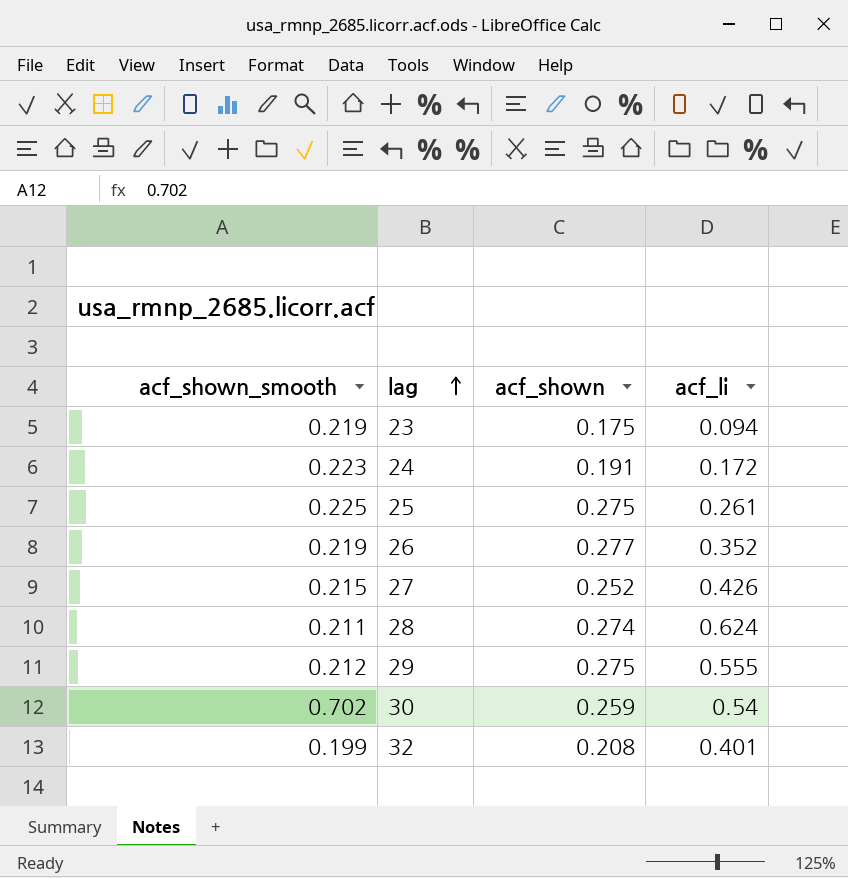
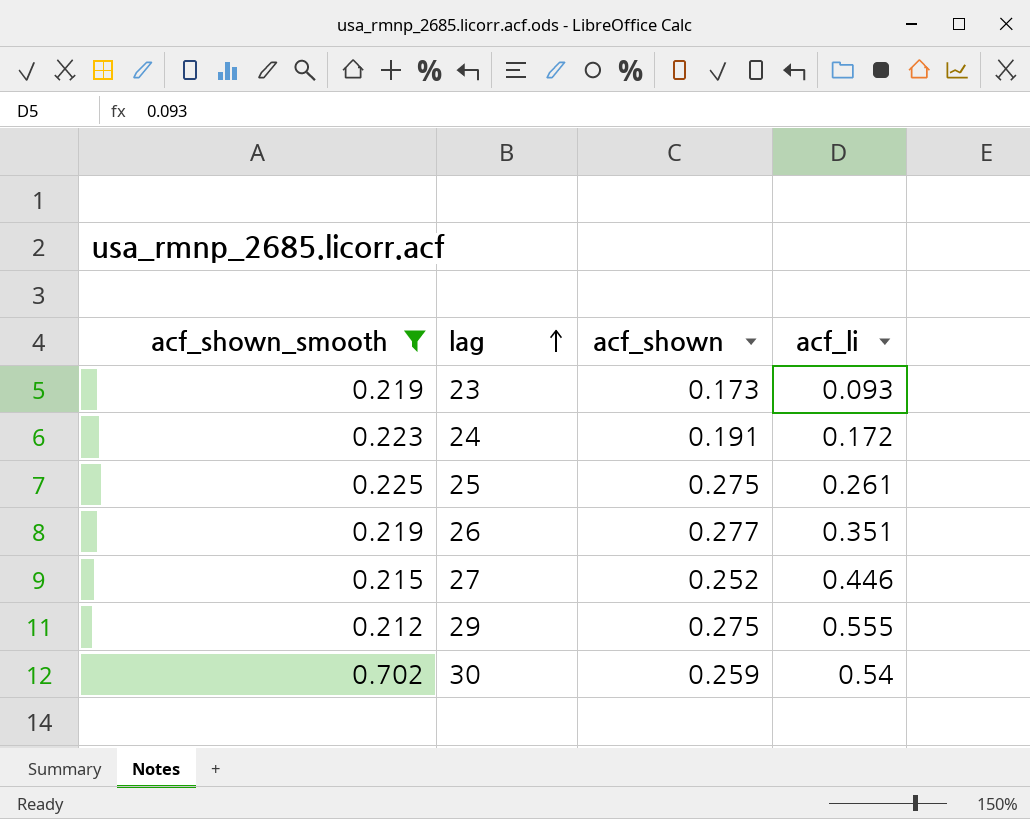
filter: none -> acf_shown_smooth >= 0.212
23 | acf_shown: 0.175 -> 0.173
23 | acf_li: 0.094 -> 0.093
26 | acf_li: 0.352 -> 0.351
27 | acf_li: 0.426 -> 0.446

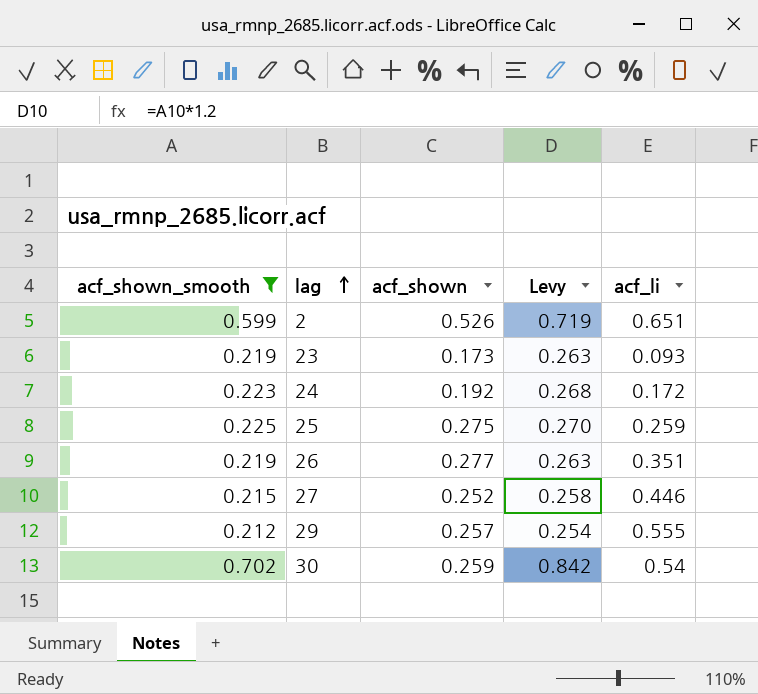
column Levy | formula: none -> [acf_shown_smooth] * 1.2
row 2: none -> 0.599 | 0.526 | 0.719 | 0.651
24 | acf_shown: 0.191 -> 0.192
25 | acf_li: 0.261 -> 0.259
29 | acf_shown: 0.275 -> 0.257

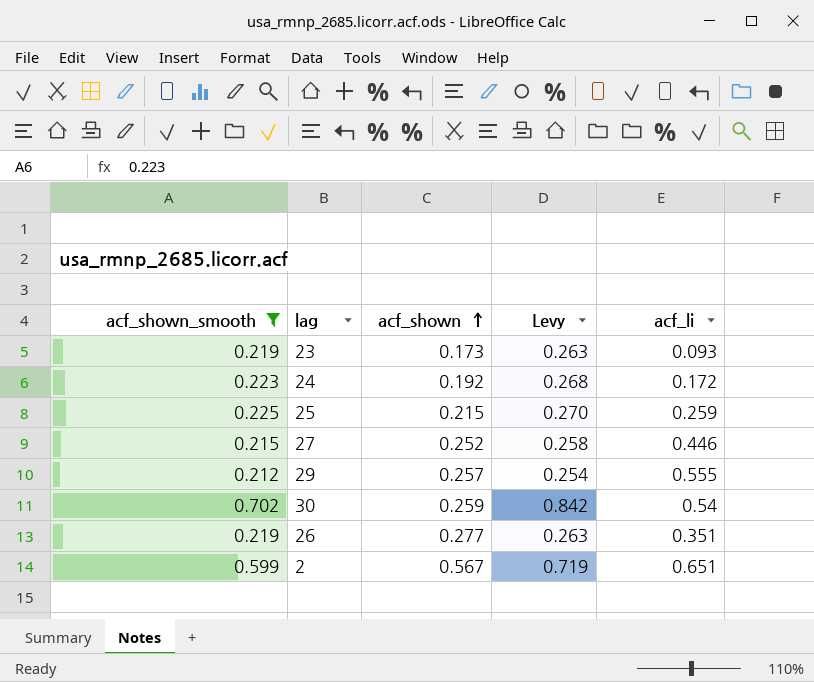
row order: lag ascending -> acf_shown ascending
25 | acf_shown: 0.275 -> 0.215
2 | acf_shown: 0.526 -> 0.567

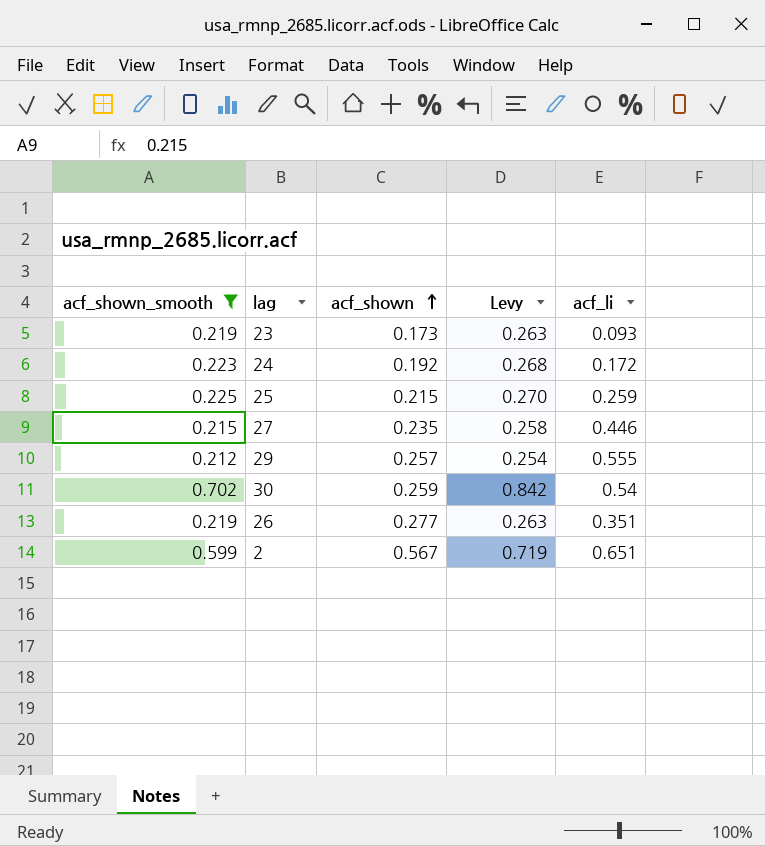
27 | acf_shown: 0.252 -> 0.235

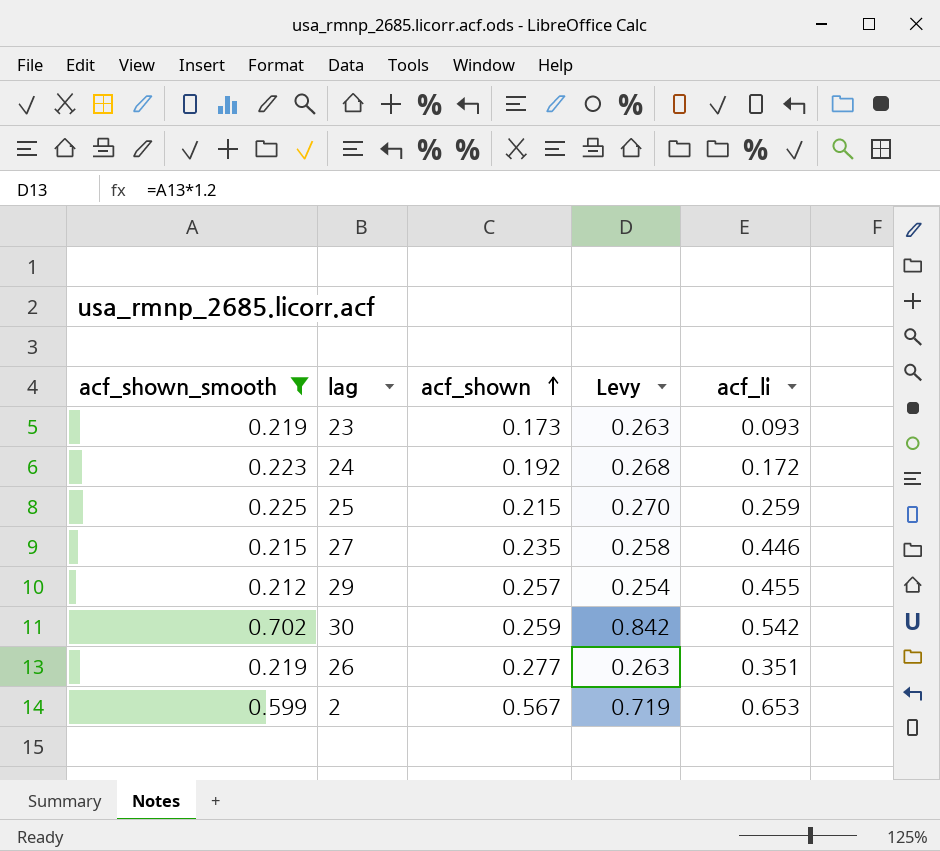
29 | acf_li: 0.555 -> 0.455
30 | acf_li: 0.54 -> 0.542
2 | acf_li: 0.651 -> 0.653

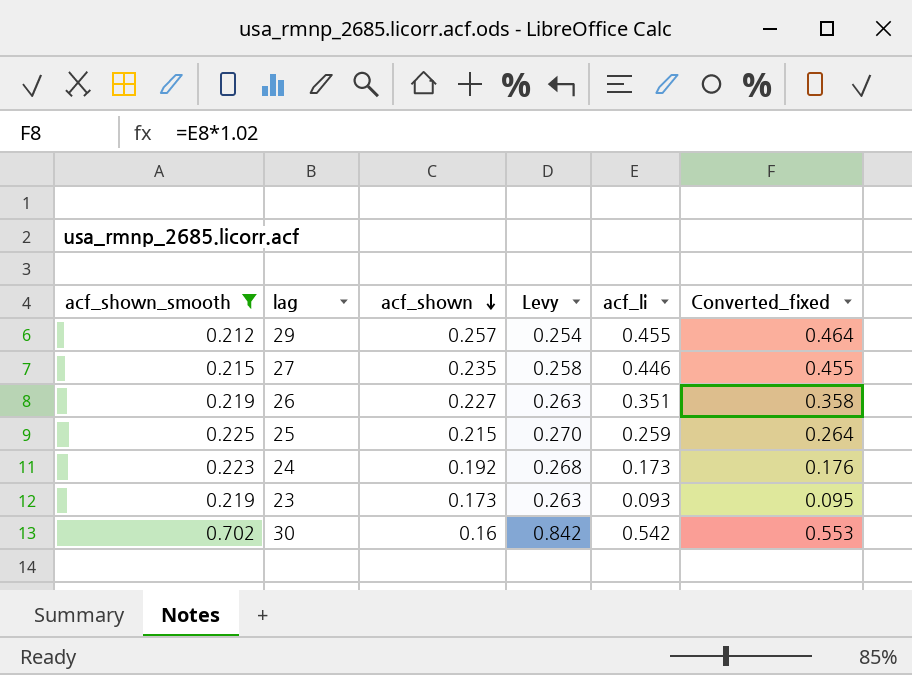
row order: acf_shown ascending -> acf_shown descending
column Converted_fixed | formula: none -> [acf_li] * 1.02
row 2: 0.599 | 0.567 | 0.719 | 0.653 -> none
26 | acf_shown: 0.277 -> 0.227
24 | acf_li: 0.172 -> 0.173
30 | acf_shown: 0.259 -> 0.16

